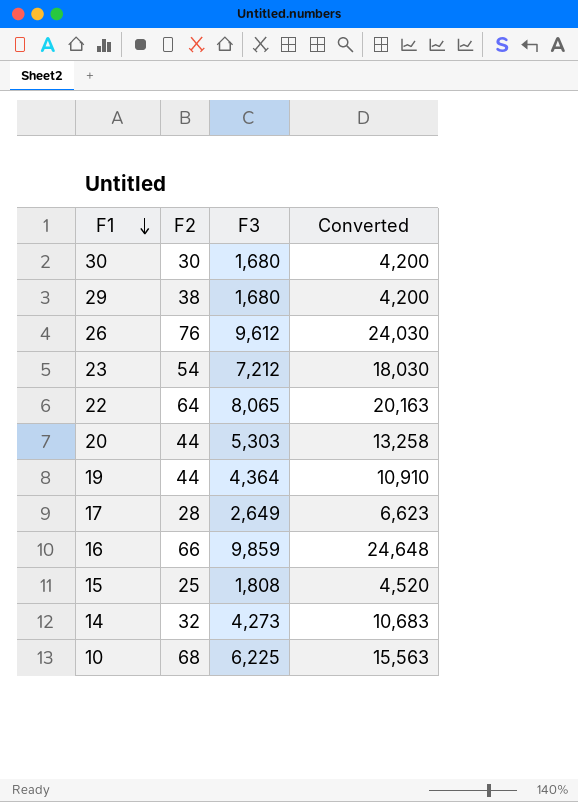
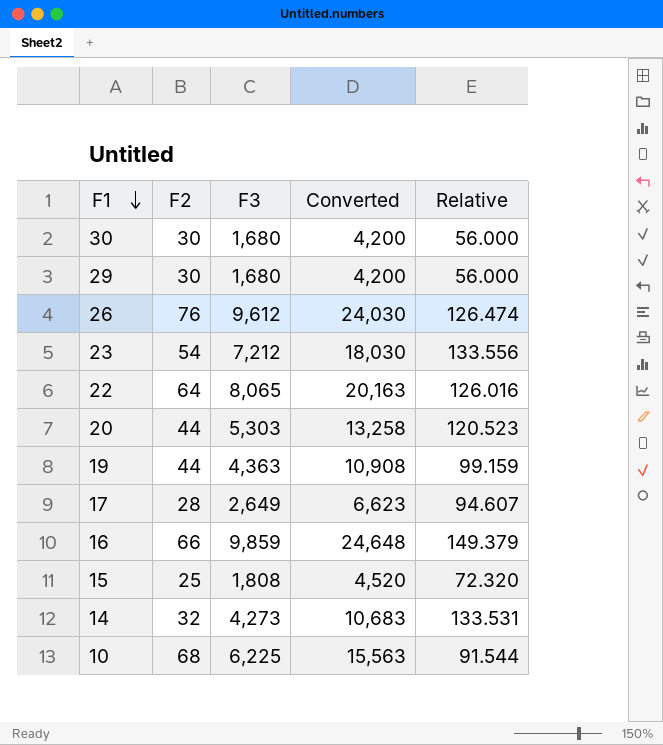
column Relative | formula: none -> [F3] / [F2]
29 | F2: 38 -> 30
19 | F3: 4,364 -> 4,363
19 | Converted: 10,910 -> 10,908

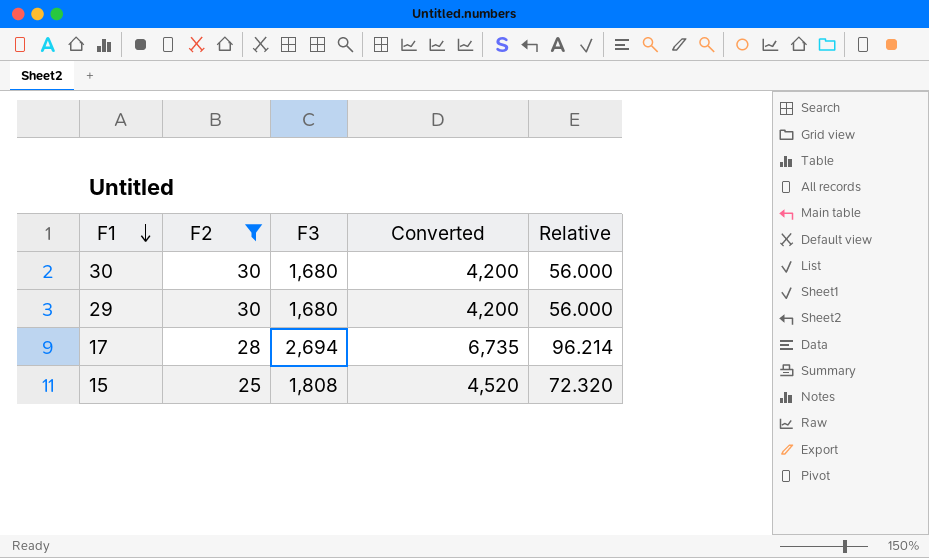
filter: none -> F2 <= 30
17 | F3: 2,649 -> 2,694
17 | Converted: 6,623 -> 6,735
17 | Relative: 94.607 -> 96.214

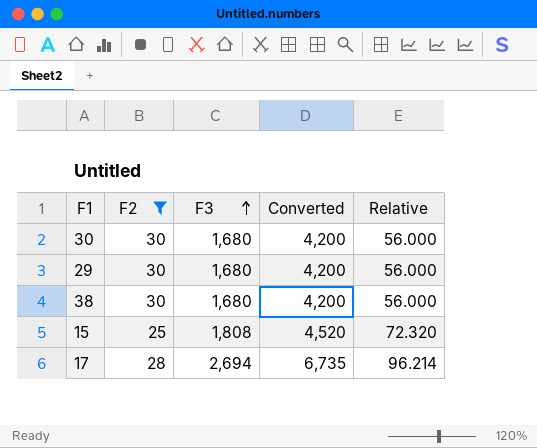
row order: F1 descending -> F3 ascending
row 38: none -> 30 | 1,680 | 4,200 | 56.000

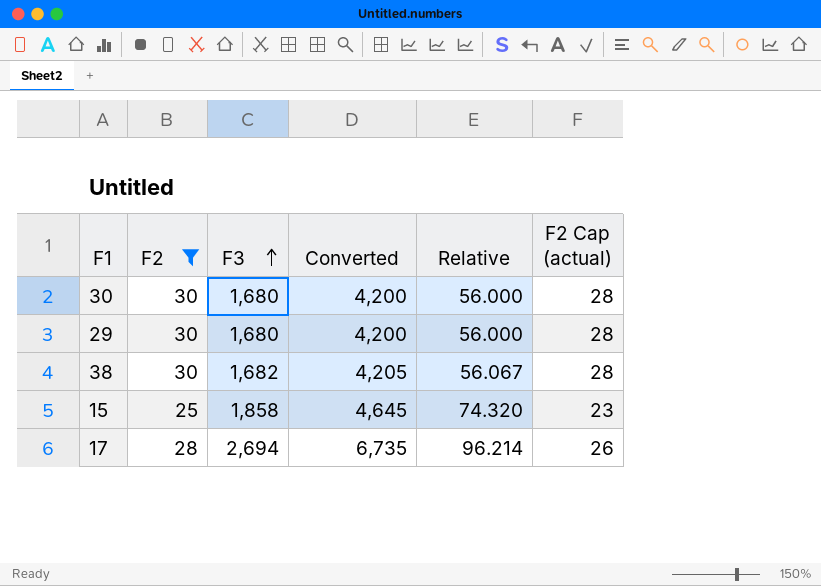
column F2 Cap (actual) | formula: none -> [F2] - 2
38 | F3: 1,680 -> 1,682
38 | Converted: 4,200 -> 4,205
38 | Relative: 56.000 -> 56.067
15 | F3: 1,808 -> 1,858
15 | Converted: 4,520 -> 4,645
15 | Relative: 72.320 -> 74.320

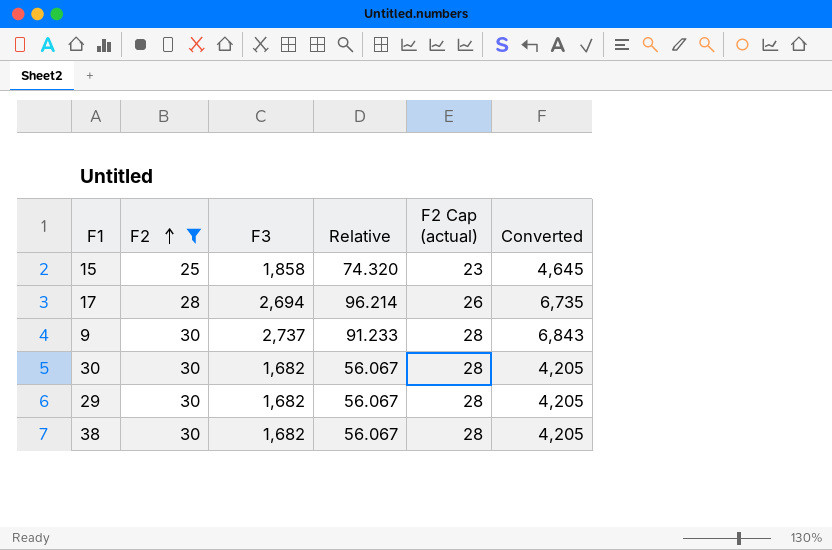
row order: F3 ascending -> F2 ascending
column Converted | position: 4 -> 6
row 9: none -> 30 | 2,737 | 91.233 | 28 | 6,843
30 | F3: 1,680 -> 1,682
30 | Relative: 56.000 -> 56.067
30 | Converted: 4,200 -> 4,205
29 | F3: 1,680 -> 1,682
29 | Relative: 56.000 -> 56.067
29 | Converted: 4,200 -> 4,205

